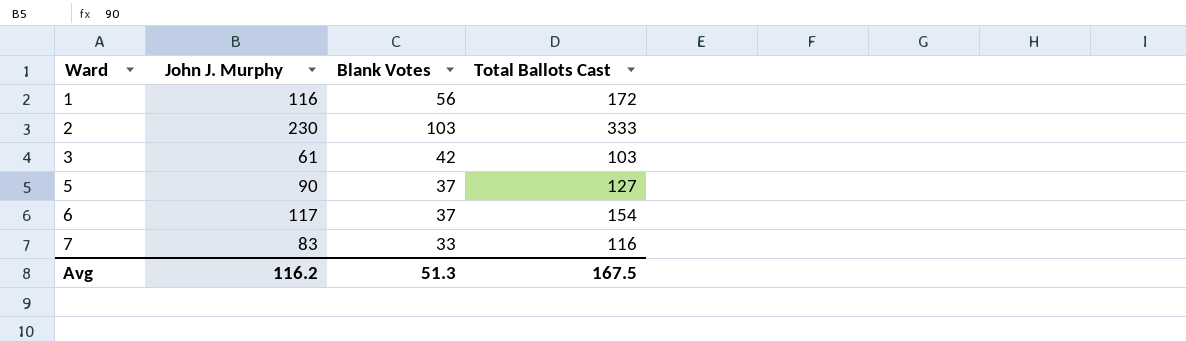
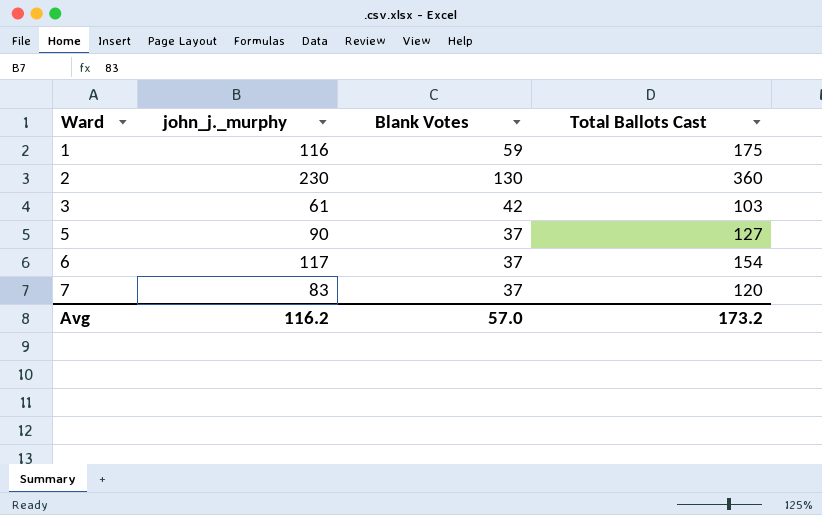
column name: John J. Murphy -> john_j._murphy
1 | Blank Votes: 56 -> 59
1 | Total Ballots Cast: 172 -> 175
2 | Blank Votes: 103 -> 130
2 | Total Ballots Cast: 333 -> 360
7 | Blank Votes: 33 -> 37
7 | Total Ballots Cast: 116 -> 120
Avg | Blank Votes: 51.3 -> 57.0
Avg | Total Ballots Cast: 167.5 -> 173.2

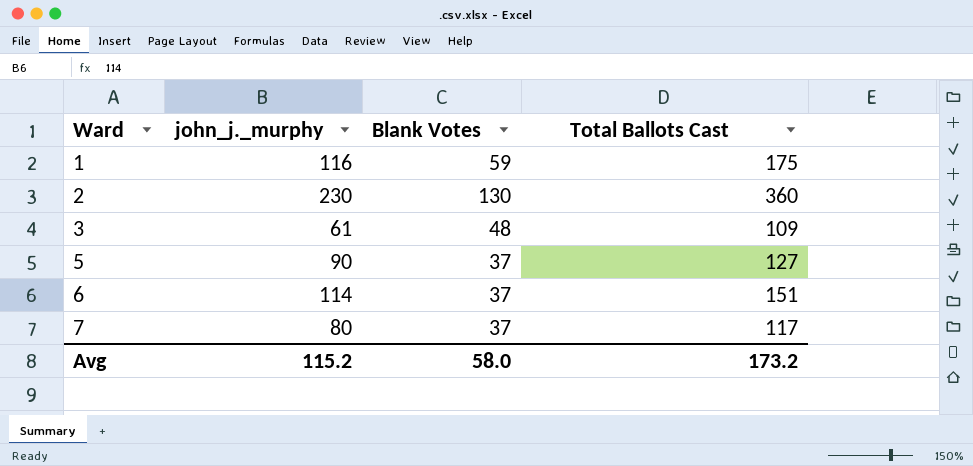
3 | Blank Votes: 42 -> 48
3 | Total Ballots Cast: 103 -> 109
6 | john_j._murphy: 117 -> 114
6 | Total Ballots Cast: 154 -> 151
7 | john_j._murphy: 83 -> 80
7 | Total Ballots Cast: 120 -> 117
Avg | john_j._murphy: 116.2 -> 115.2
Avg | Blank Votes: 57.0 -> 58.0

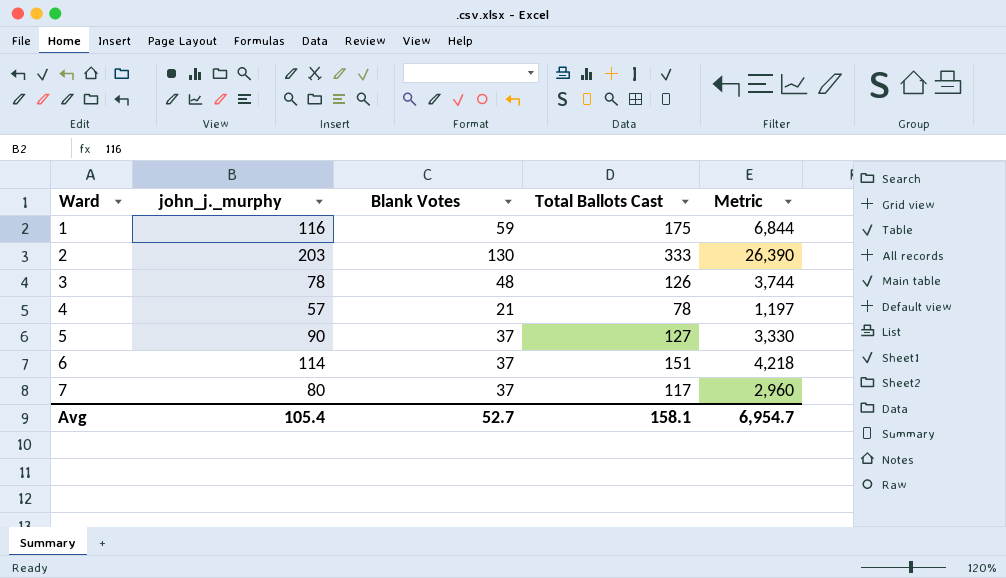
column Metric | formula: none -> [john_j._murphy] * [Blank Votes]
2 | john_j._murphy: 230 -> 203
2 | Total Ballots Cast: 360 -> 333
3 | john_j._murphy: 61 -> 78
3 | Total Ballots Cast: 109 -> 126
row 4: none -> 57 | 21 | 78 | 1,197
Avg | john_j._murphy: 115.2 -> 105.4
Avg | Blank Votes: 58.0 -> 52.7
Avg | Total Ballots Cast: 173.2 -> 158.1

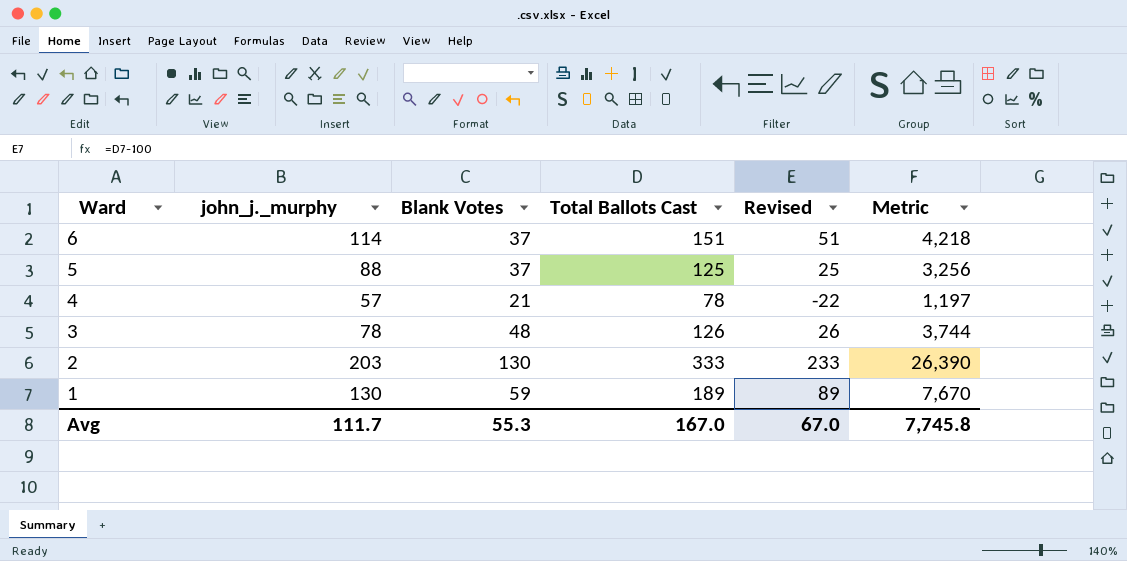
row order: Ward ascending -> Ward descending
column Revised | formula: none -> [Total Ballots Cast] - 100
row 7: 80 | 37 | 117 | 2,960 -> none
5 | john_j._murphy: 90 -> 88
5 | Total Ballots Cast: 127 -> 125
5 | Metric: 3,330 -> 3,256
1 | john_j._murphy: 116 -> 130
1 | Total Ballots Cast: 175 -> 189
1 | Metric: 6,844 -> 7,670
Avg | john_j._murphy: 105.4 -> 111.7
Avg | Blank Votes: 52.7 -> 55.3
Avg | Total Ballots Cast: 158.1 -> 167.0
Avg | Metric: 6,954.7 -> 7,745.8

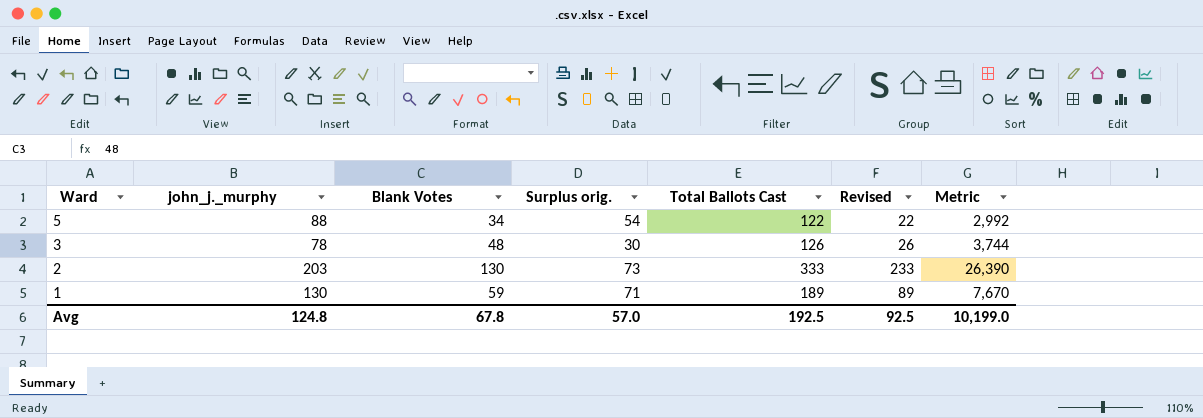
column Surplus orig. | formula: none -> [john_j._murphy] - [Blank Votes]
row 6: 114 | 37 | 151 | 51 | 4,218 -> none
row 4: 57 | 21 | 78 | -22 | 1,197 -> none
5 | Blank Votes: 37 -> 34
5 | Total Ballots Cast: 125 -> 122
5 | Revised: 25 -> 22
5 | Metric: 3,256 -> 2,992
Avg | john_j._murphy: 111.7 -> 124.8
Avg | Blank Votes: 55.3 -> 67.8
Avg | Total Ballots Cast: 167.0 -> 192.5
Avg | Revised: 67.0 -> 92.5
Avg | Metric: 7,745.8 -> 10,199.0

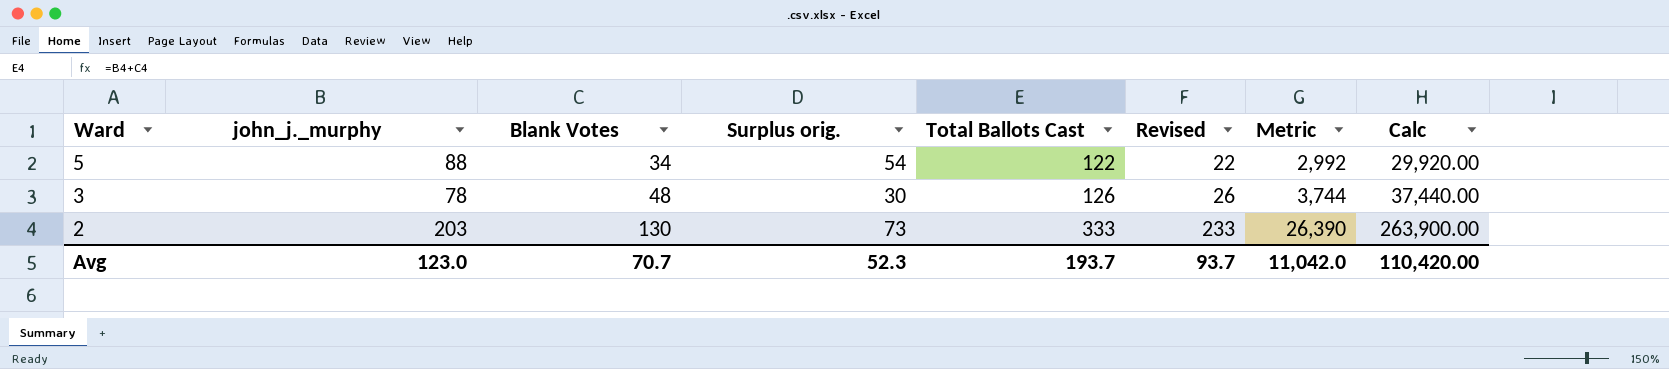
column Calc | formula: none -> [Metric] * 10
row 1: 130 | 59 | 71 | 189 | 89 | 7,670 -> none
Avg | john_j._murphy: 124.8 -> 123.0
Avg | Blank Votes: 67.8 -> 70.7
Avg | Surplus orig.: 57.0 -> 52.3
Avg | Total Ballots Cast: 192.5 -> 193.7
Avg | Revised: 92.5 -> 93.7
Avg | Metric: 10,199.0 -> 11,042.0

